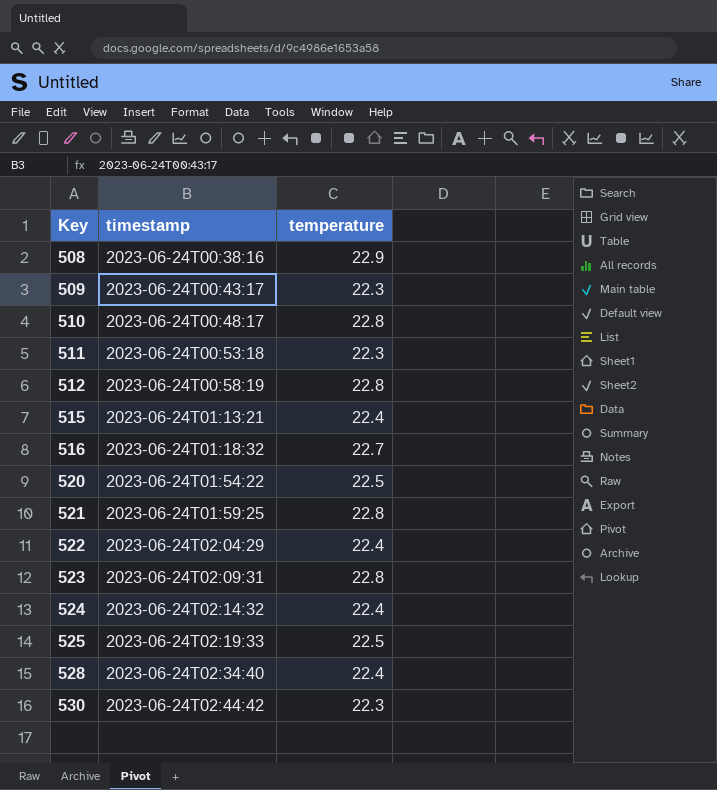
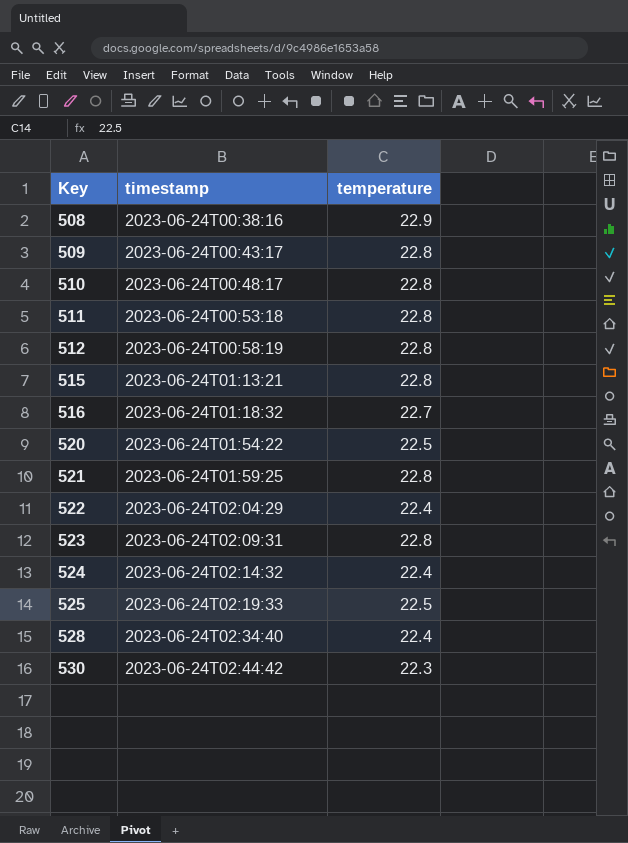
509 | temperature: 22.3 -> 22.8
511 | temperature: 22.3 -> 22.8
515 | temperature: 22.4 -> 22.8

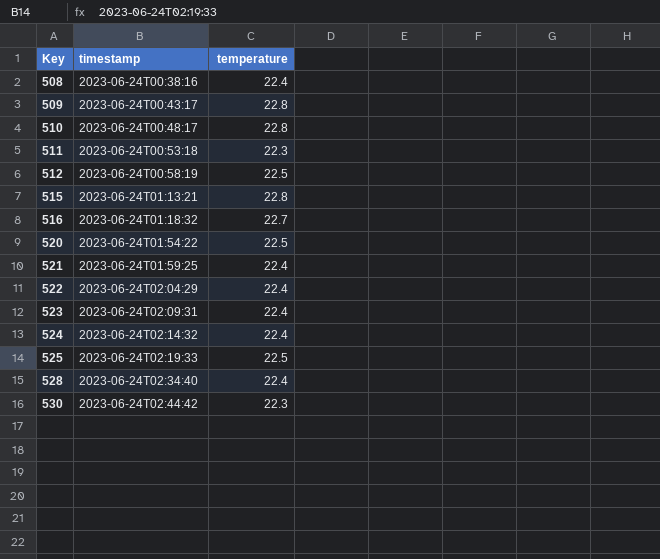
508 | temperature: 22.9 -> 22.4
511 | temperature: 22.8 -> 22.3
512 | temperature: 22.8 -> 22.5
521 | temperature: 22.8 -> 22.4
523 | temperature: 22.8 -> 22.4

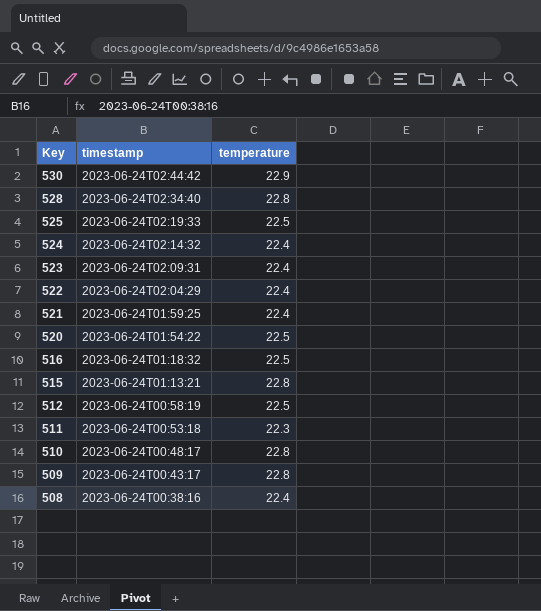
row order: Key ascending -> Key descending
530 | temperature: 22.3 -> 22.9
528 | temperature: 22.4 -> 22.8
516 | temperature: 22.7 -> 22.5

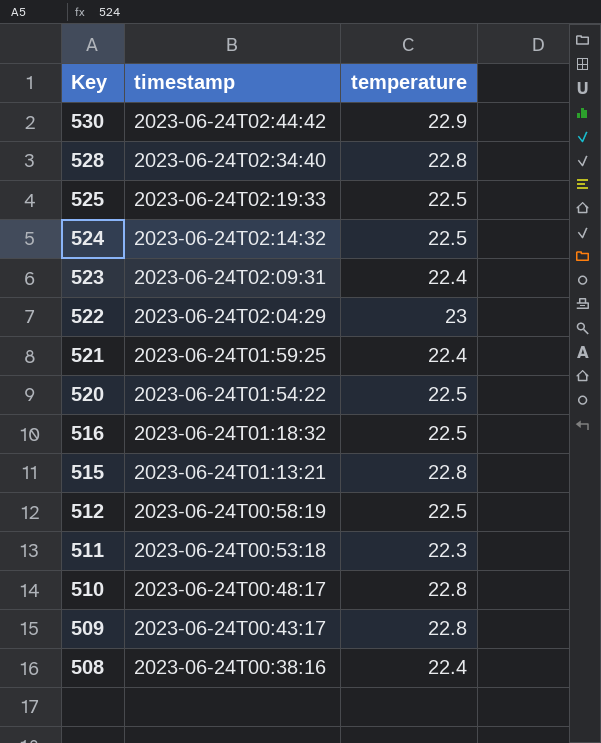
524 | temperature: 22.4 -> 22.5
522 | temperature: 22.4 -> 23

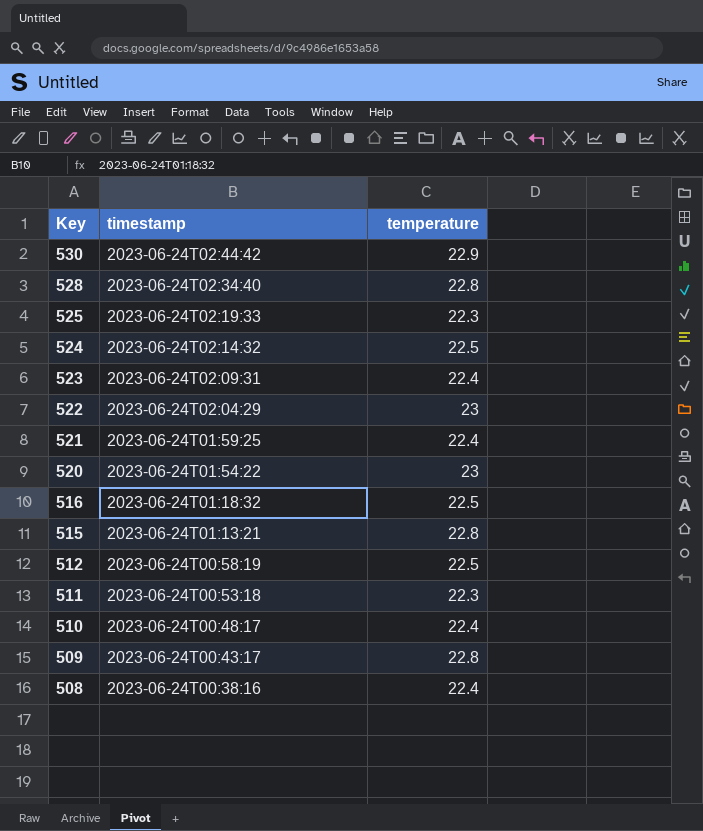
525 | temperature: 22.5 -> 22.3
520 | temperature: 22.5 -> 23
510 | temperature: 22.8 -> 22.4

